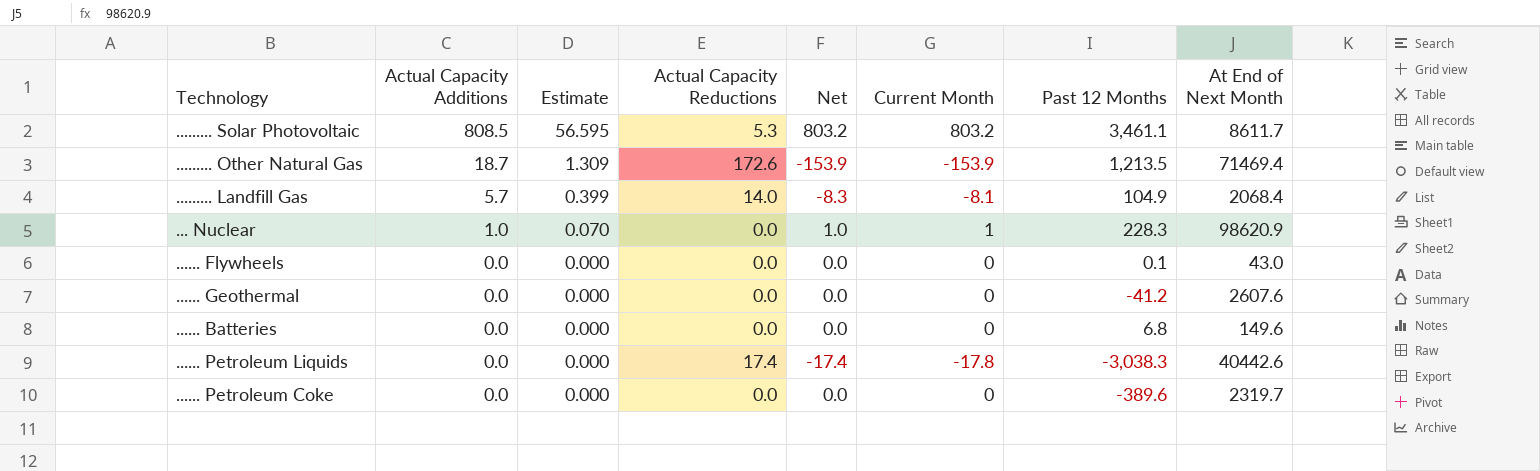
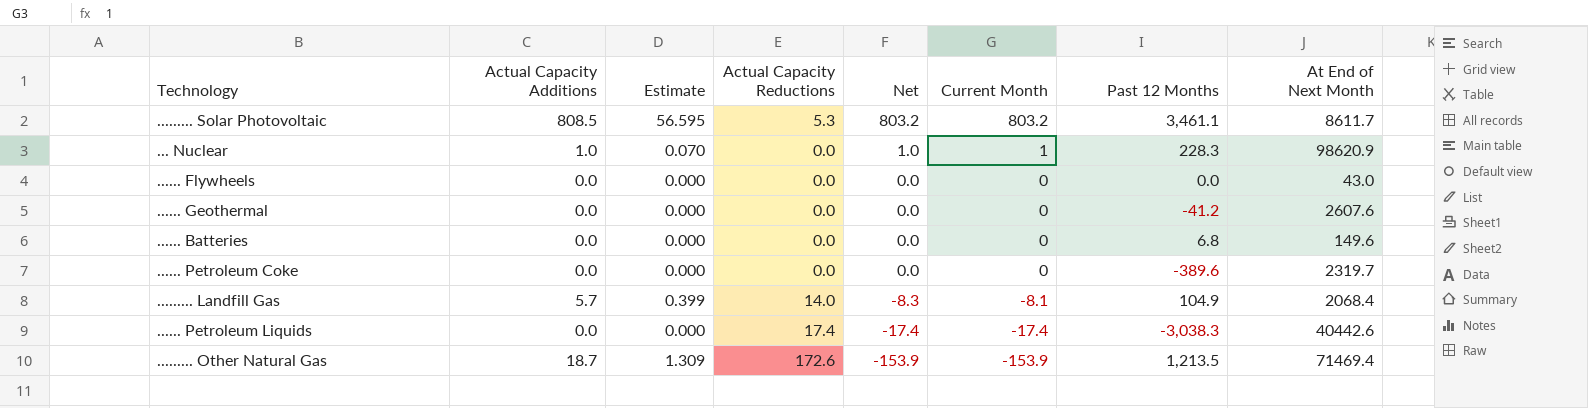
row order: Actual Capacity Additions descending -> Net descending
...... Flywheels | Past 12 Months: 0.1 -> 0.0
...... Petroleum Liquids | Current Month: -17.8 -> -17.4

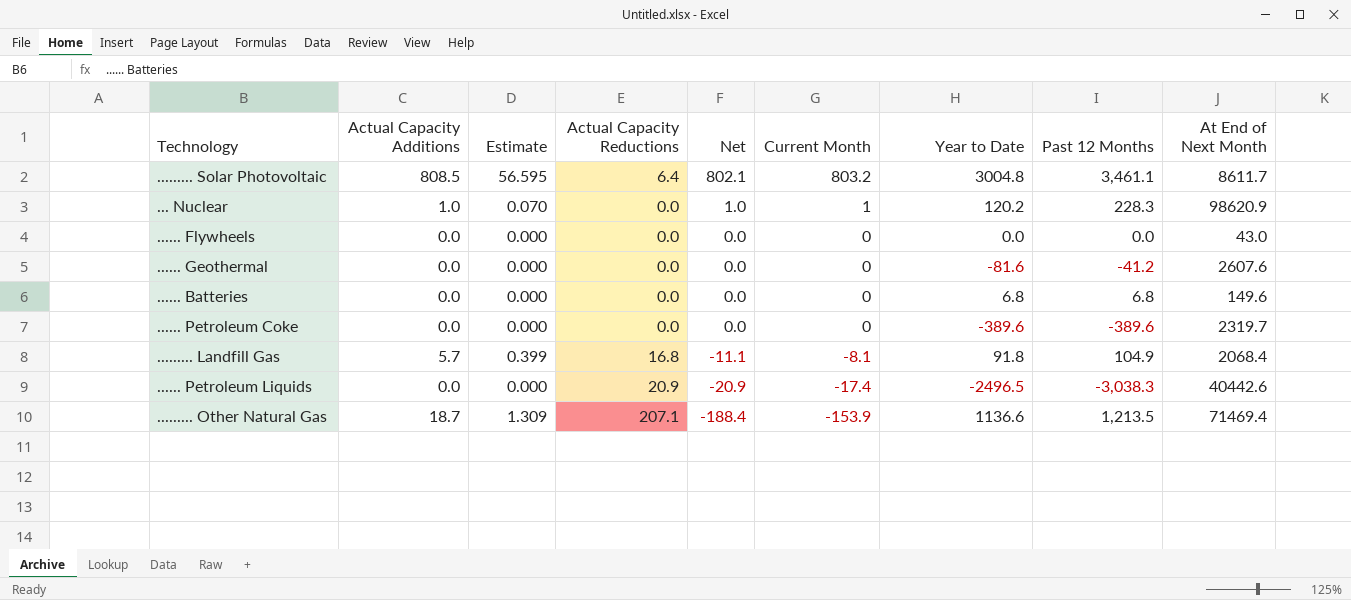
column Year to Date | position: none -> 7
......... Solar Photovoltaic | Actual Capacity Reductions: 5.3 -> 6.4
......... Solar Photovoltaic | Net: 803.2 -> 802.1
......... Landfill Gas | Actual Capacity Reductions: 14.0 -> 16.8
......... Landfill Gas | Net: -8.3 -> -11.1
...... Petroleum Liquids | Actual Capacity Reductions: 17.4 -> 20.9
...... Petroleum Liquids | Net: -17.4 -> -20.9
......... Other Natural Gas | Actual Capacity Reductions: 172.6 -> 207.1
......... Other Natural Gas | Net: -153.9 -> -188.4

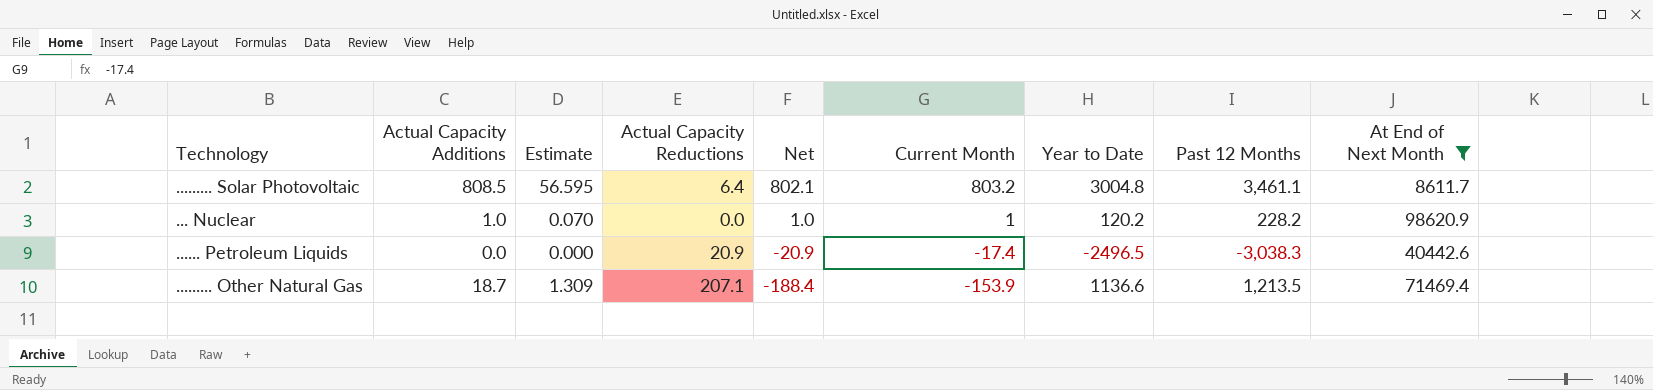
filter: none -> At End of Next Month >= 8611.7
... Nuclear | Past 12 Months: 228.3 -> 228.2

